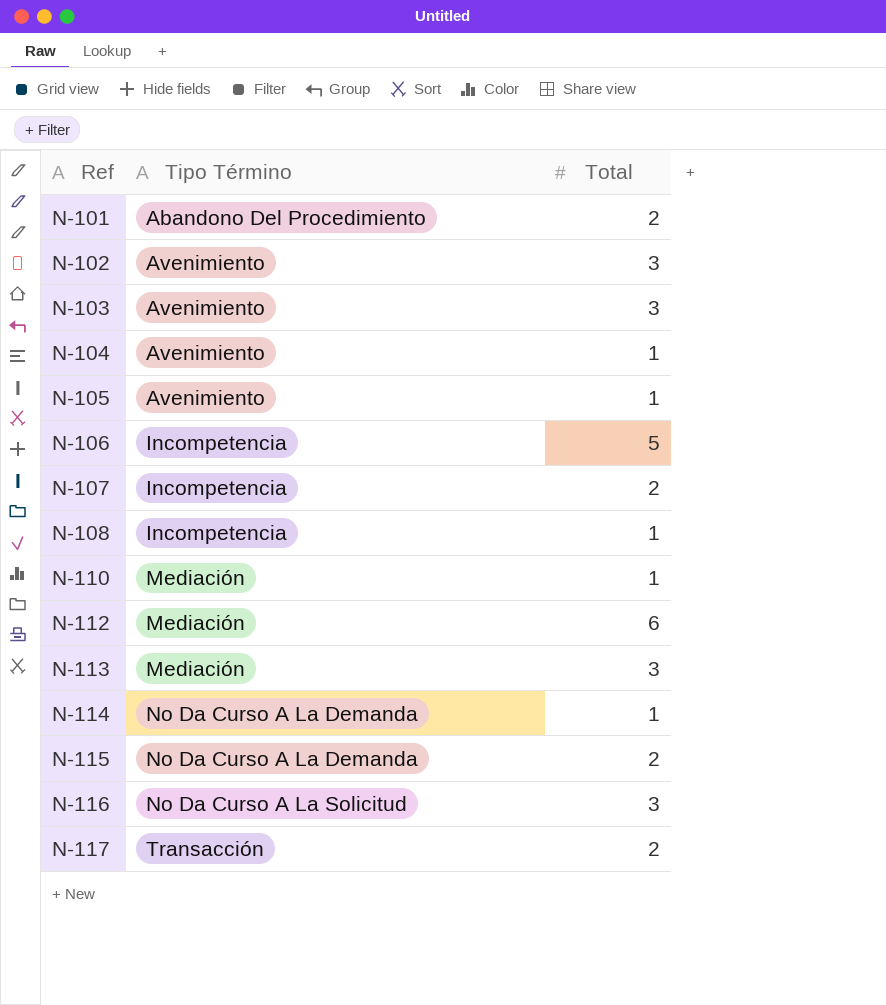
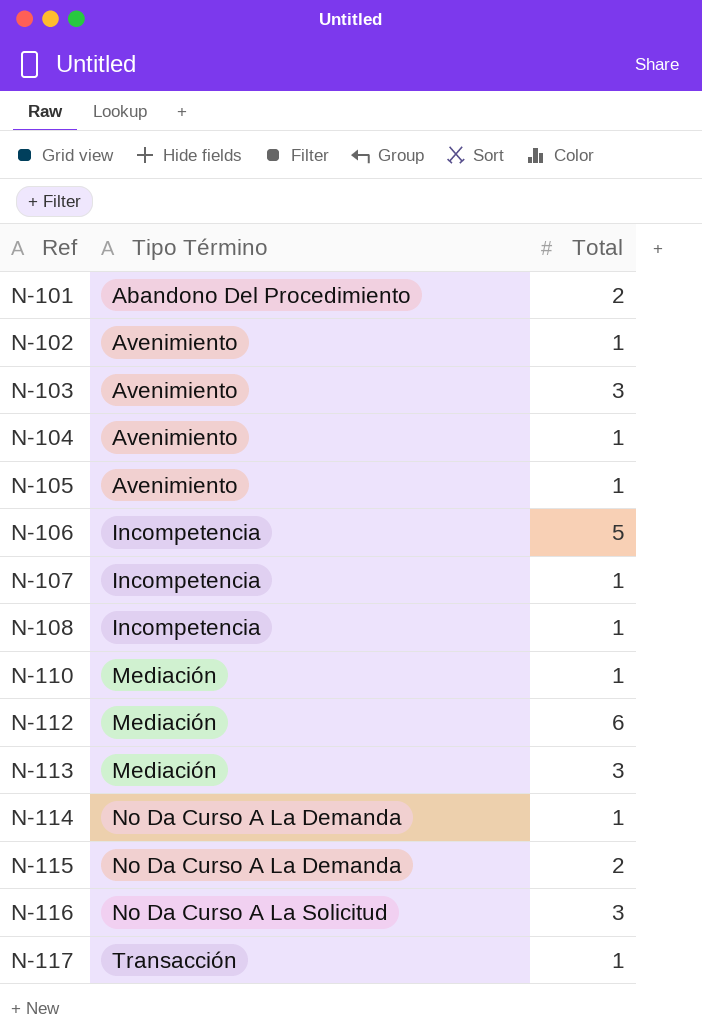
N-102 | Total: 3 -> 1
N-107 | Total: 2 -> 1
N-117 | Total: 2 -> 1

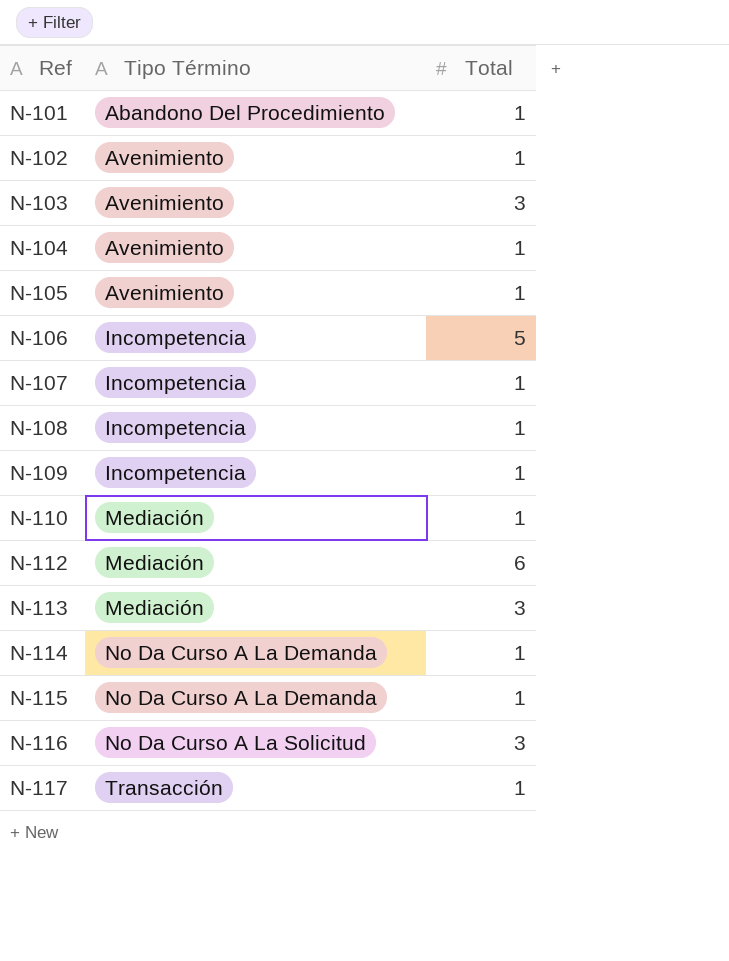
N-101 | Total: 2 -> 1
row N-109: none -> Incompetencia | 1
N-115 | Total: 2 -> 1

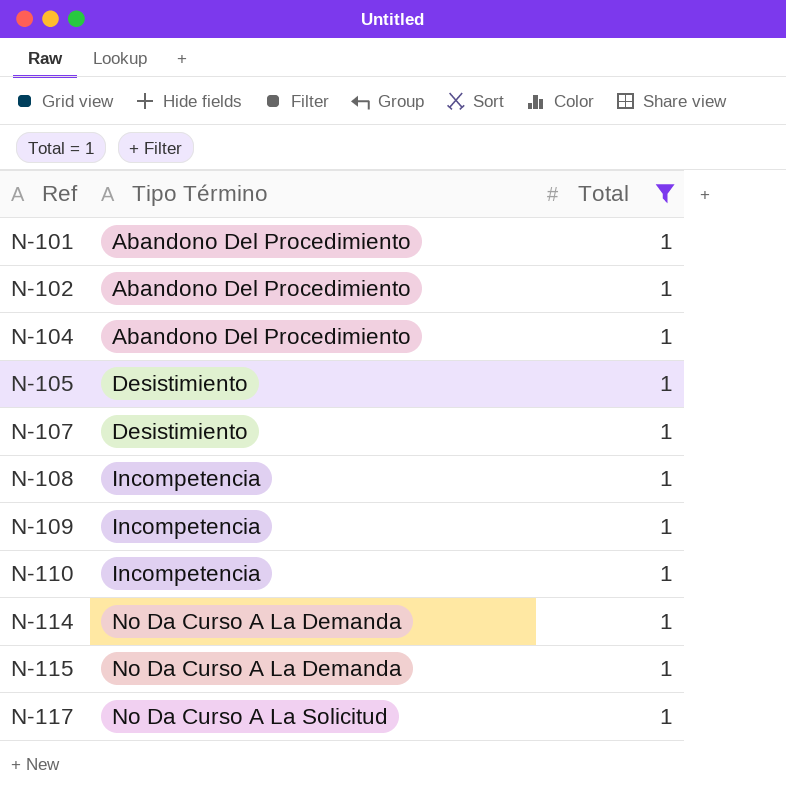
filter: none -> Total = 1
N-102 | Tipo Término: Avenimiento -> Abandono Del Procedimiento
N-104 | Tipo Término: Avenimiento -> Abandono Del Procedimiento
N-105 | Tipo Término: Avenimiento -> Desistimiento
N-107 | Tipo Término: Incompetencia -> Desistimiento
N-110 | Tipo Término: Mediación -> Incompetencia
N-117 | Tipo Término: Transacción -> No Da Curso A La Solicitud

